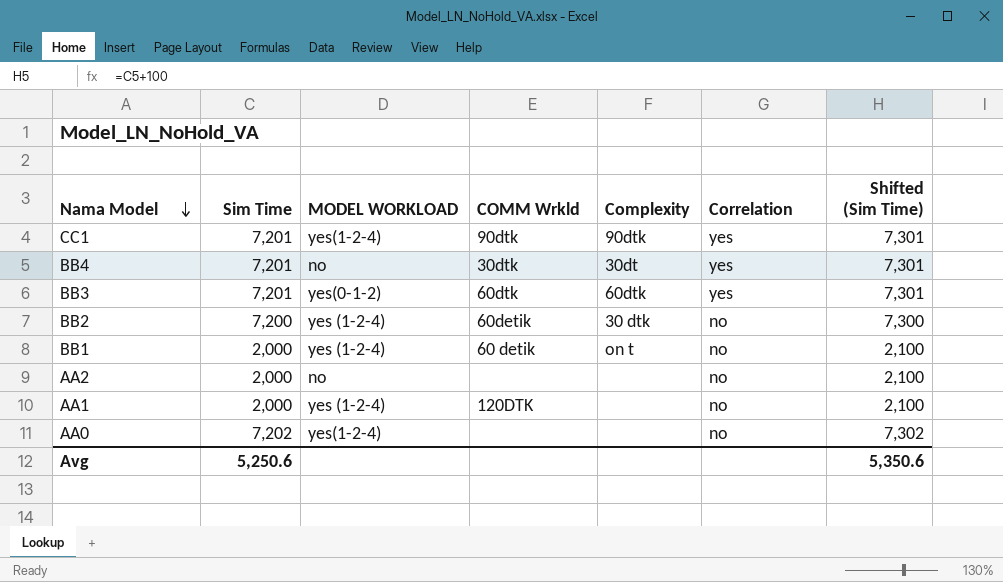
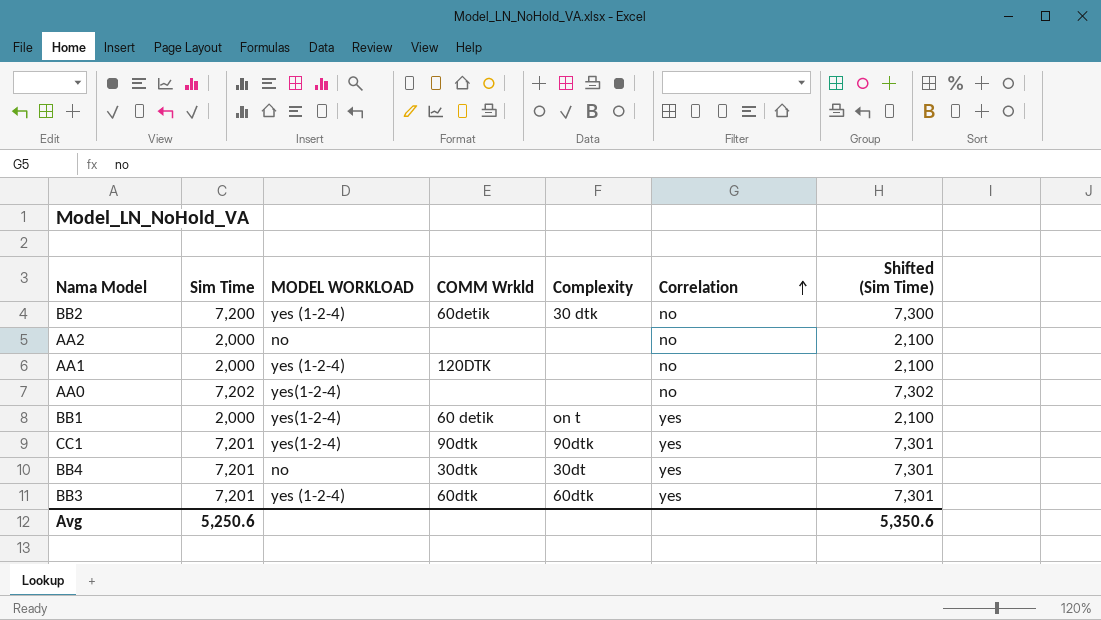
row order: Nama Model descending -> Correlation ascending
BB1 | MODEL WORKLOAD: yes (1-2-4) -> yes(1-2-4)
BB1 | Correlation: no -> yes
BB3 | MODEL WORKLOAD: yes(0-1-2) -> yes (1-2-4)

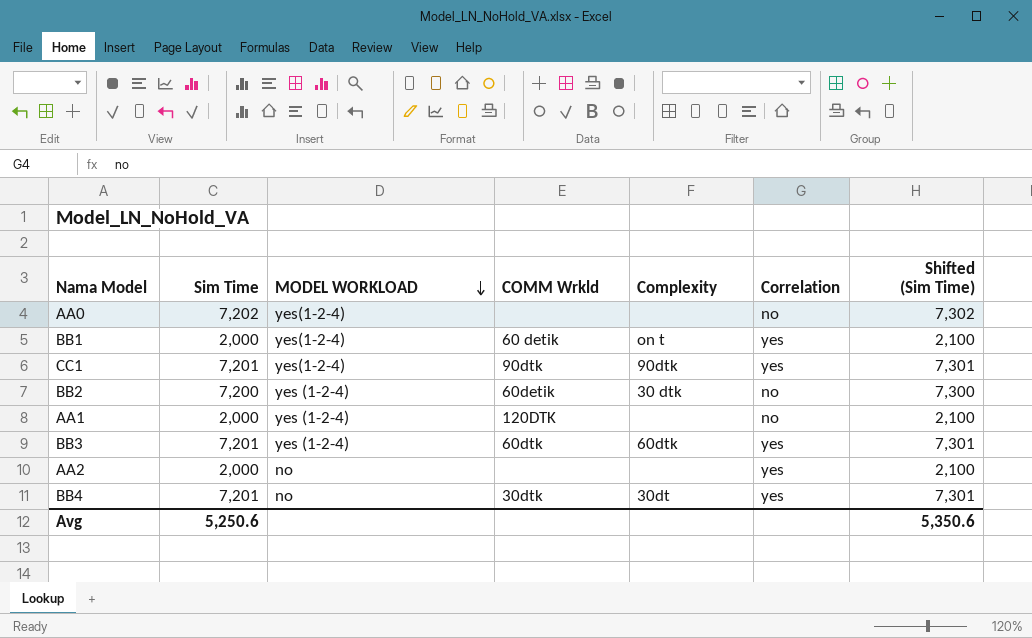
row order: Correlation ascending -> MODEL WORKLOAD descending
AA2 | Correlation: no -> yes

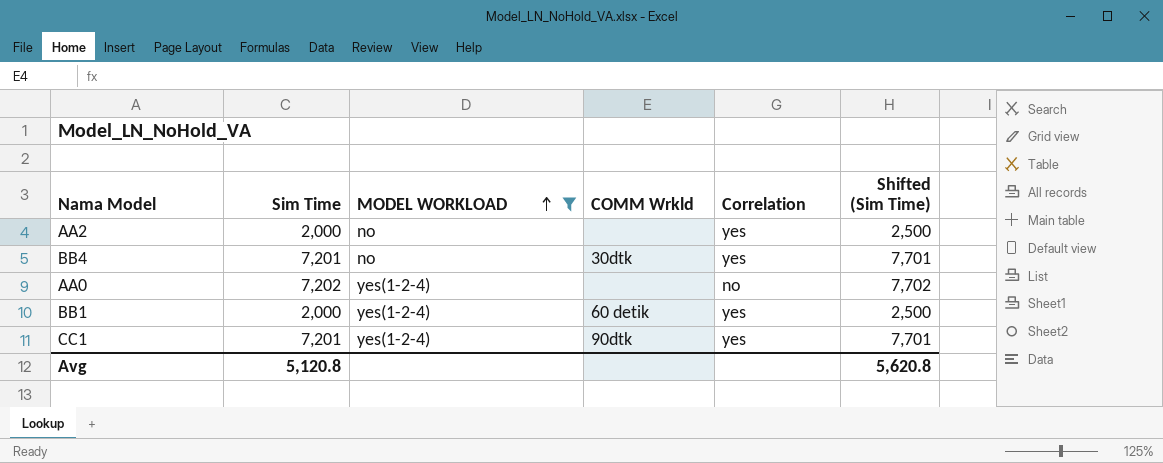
filter: none -> MODEL WORKLOAD != yes (1-2-4)
row order: MODEL WORKLOAD descending -> MODEL WORKLOAD ascending
column Complexity | position: 5 -> none
column Shifted (Sim Time) | formula: [Sim Time] + 100 -> [Sim Time] + 500
Avg | Sim Time: 5,250.6 -> 5,120.8
Avg | Shifted (Sim Time): 5,350.6 -> 5,620.8

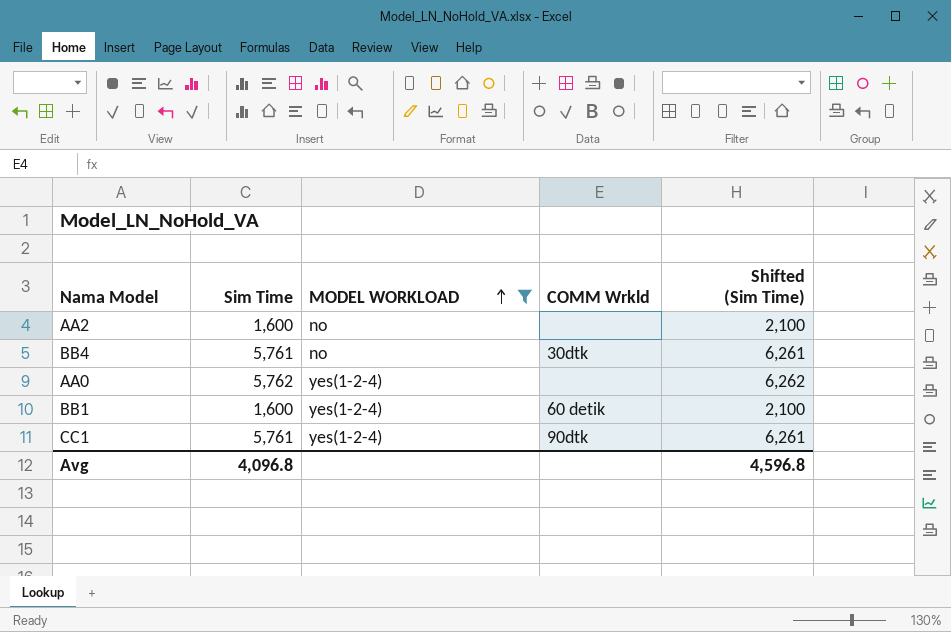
column Correlation | position: 5 -> none
AA2 | Sim Time: 2,000 -> 1,600
AA2 | Shifted (Sim Time): 2,500 -> 2,100
BB4 | Sim Time: 7,201 -> 5,761
BB4 | Shifted (Sim Time): 7,701 -> 6,261
AA0 | Sim Time: 7,202 -> 5,762
AA0 | Shifted (Sim Time): 7,702 -> 6,262
BB1 | Sim Time: 2,000 -> 1,600
BB1 | Shifted (Sim Time): 2,500 -> 2,100
CC1 | Sim Time: 7,201 -> 5,761
CC1 | Shifted (Sim Time): 7,701 -> 6,261
Avg | Sim Time: 5,120.8 -> 4,096.8
Avg | Shifted (Sim Time): 5,620.8 -> 4,596.8

